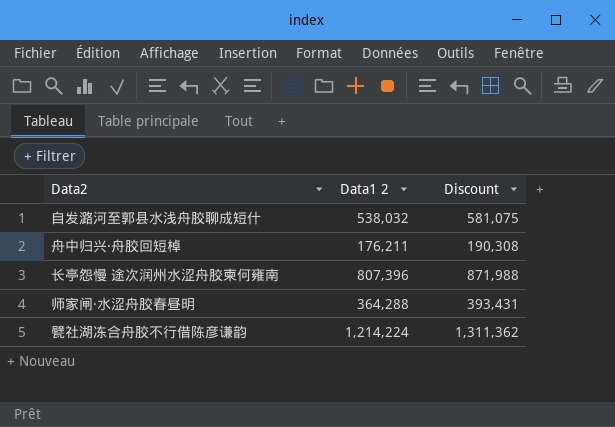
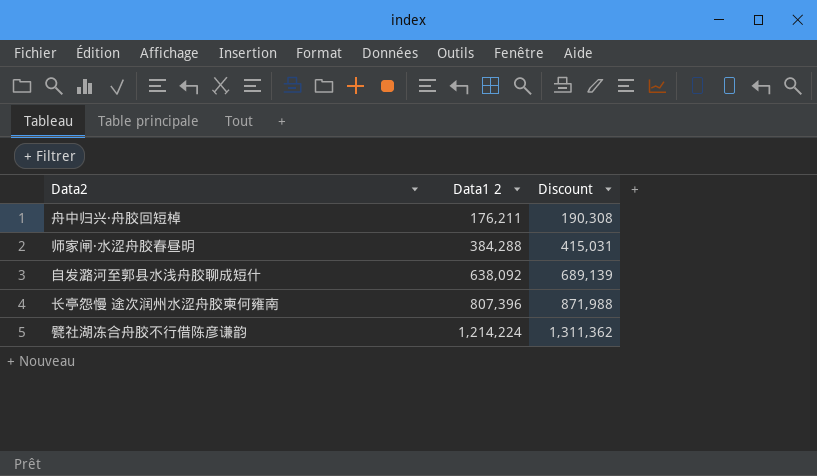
row order: none -> Data1 2 ascending
师家闸·水涩舟胶春昼明 | Data1 2: 364,288 -> 384,288
师家闸·水涩舟胶春昼明 | Discount: 393,431 -> 415,031
自发潞河至郭县水浅舟胶聊成短什 | Data1 2: 538,032 -> 638,092
自发潞河至郭县水浅舟胶聊成短什 | Discount: 581,075 -> 689,139

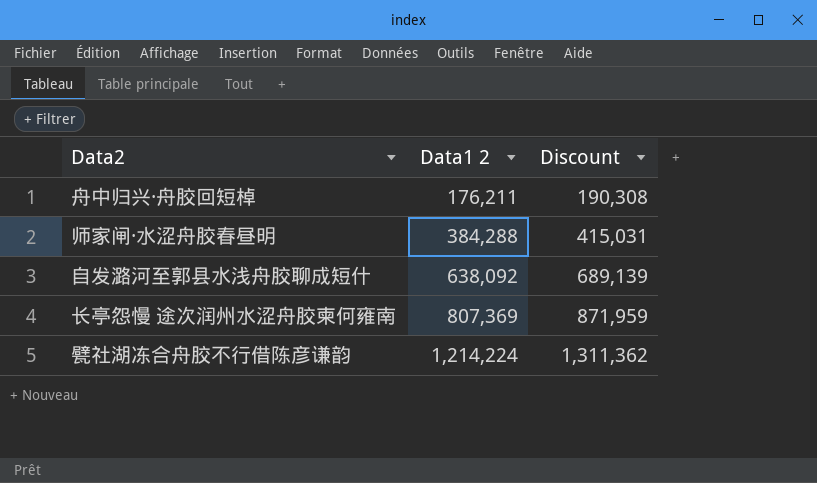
长亭怨慢 途次润州水涩舟胶柬何雍南 | Data1 2: 807,396 -> 807,369
长亭怨慢 途次润州水涩舟胶柬何雍南 | Discount: 871,988 -> 871,959

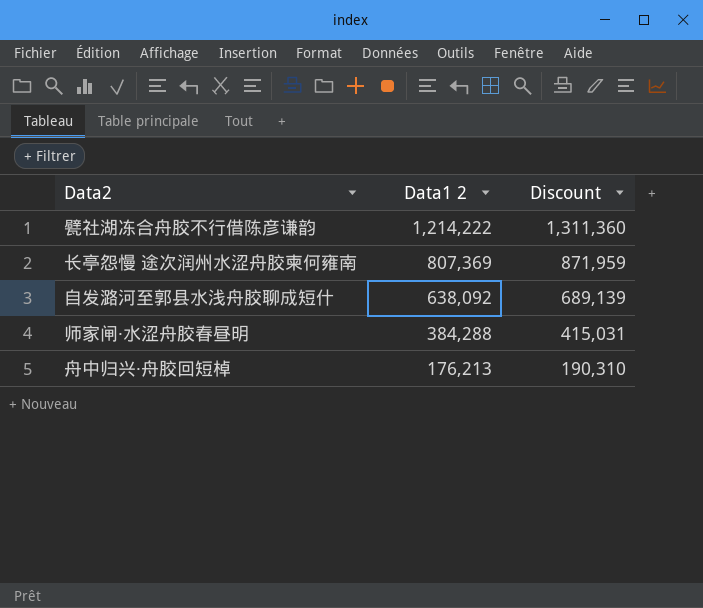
row order: Data1 2 ascending -> Data1 2 descending
甓社湖冻合舟胶不行借陈彦谦韵 | Data1 2: 1,214,224 -> 1,214,222
甓社湖冻合舟胶不行借陈彦谦韵 | Discount: 1,311,362 -> 1,311,360
舟中归兴·舟胶回短棹 | Data1 2: 176,211 -> 176,213
舟中归兴·舟胶回短棹 | Discount: 190,308 -> 190,310

